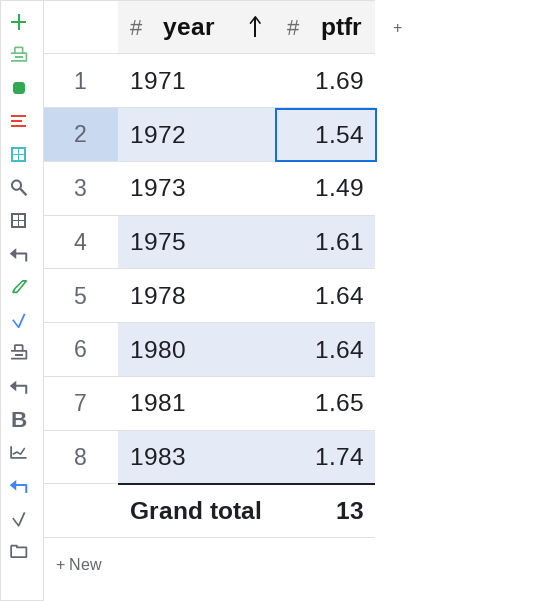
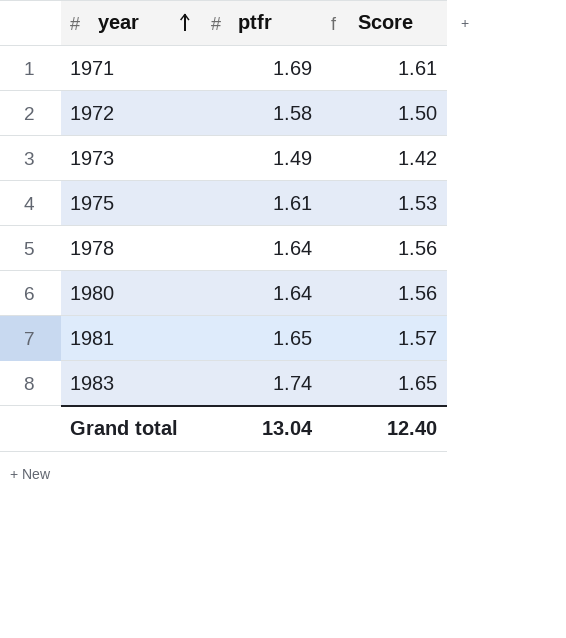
column Score | formula: none -> [ptfr] * 0.95
1972 | ptfr: 1.54 -> 1.58
Grand total | ptfr: 13 -> 13.04

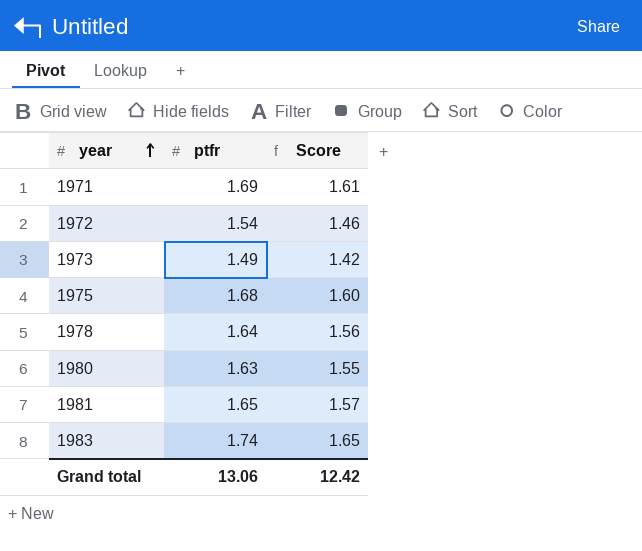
1972 | ptfr: 1.58 -> 1.54
1972 | Score: 1.50 -> 1.46
1975 | ptfr: 1.61 -> 1.68
1975 | Score: 1.53 -> 1.60
1980 | ptfr: 1.64 -> 1.63
1980 | Score: 1.56 -> 1.55
Grand total | ptfr: 13.04 -> 13.06
Grand total | Score: 12.40 -> 12.42

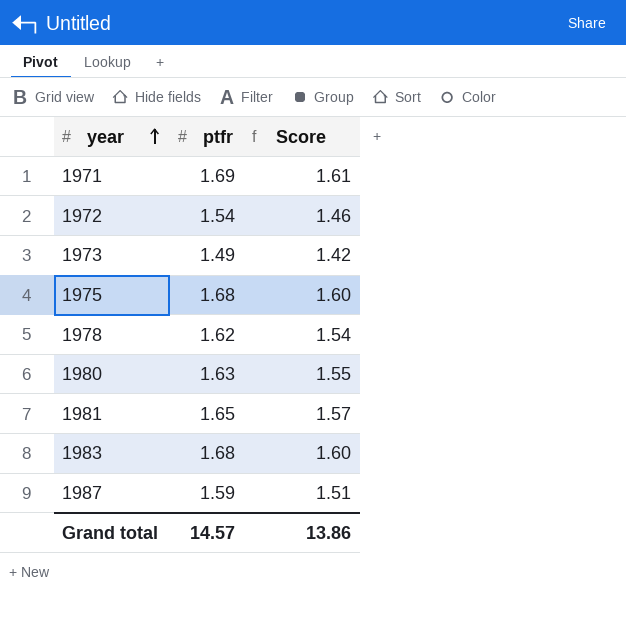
1978 | ptfr: 1.64 -> 1.62
1978 | Score: 1.56 -> 1.54
1983 | ptfr: 1.74 -> 1.68
1983 | Score: 1.65 -> 1.60
row 1987: none -> 1.59 | 1.51
Grand total | ptfr: 13.06 -> 14.57
Grand total | Score: 12.42 -> 13.86

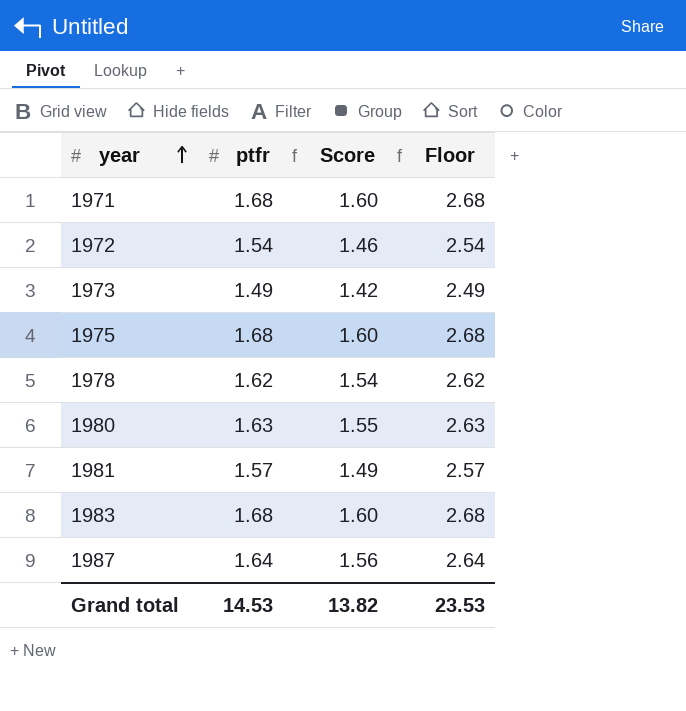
column Floor | formula: none -> [ptfr] + 1
1971 | ptfr: 1.69 -> 1.68
1971 | Score: 1.61 -> 1.60
1981 | ptfr: 1.65 -> 1.57
1981 | Score: 1.57 -> 1.49
1987 | ptfr: 1.59 -> 1.64
1987 | Score: 1.51 -> 1.56
Grand total | ptfr: 14.57 -> 14.53
Grand total | Score: 13.86 -> 13.82

